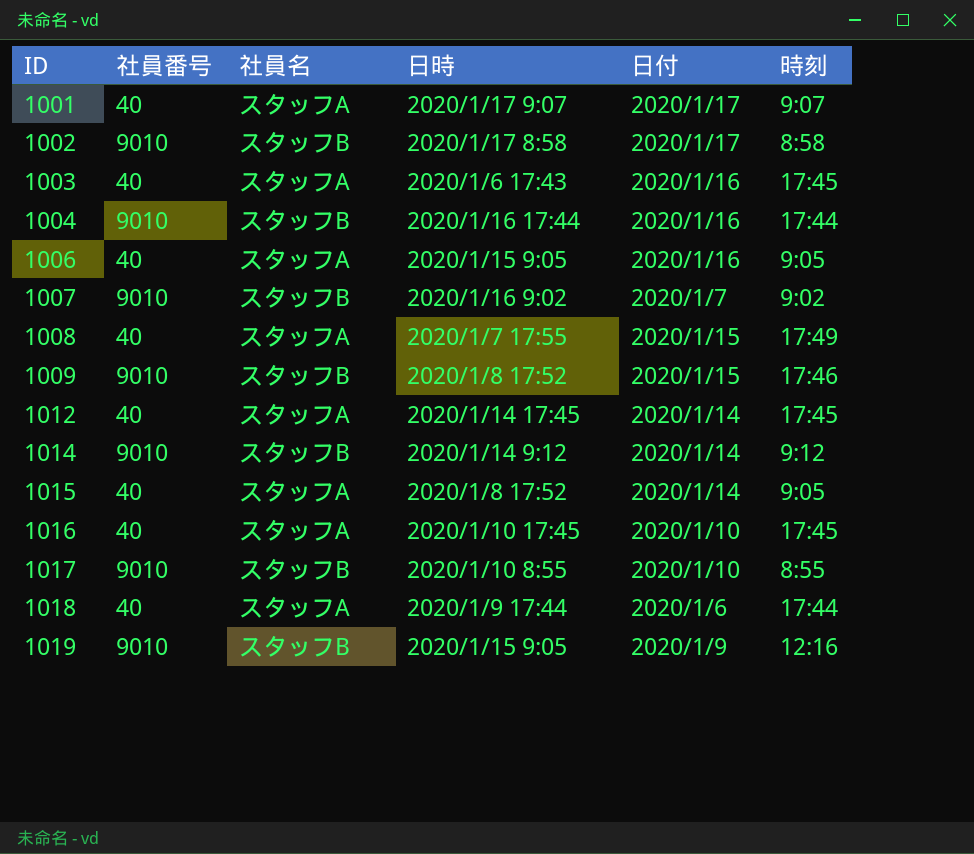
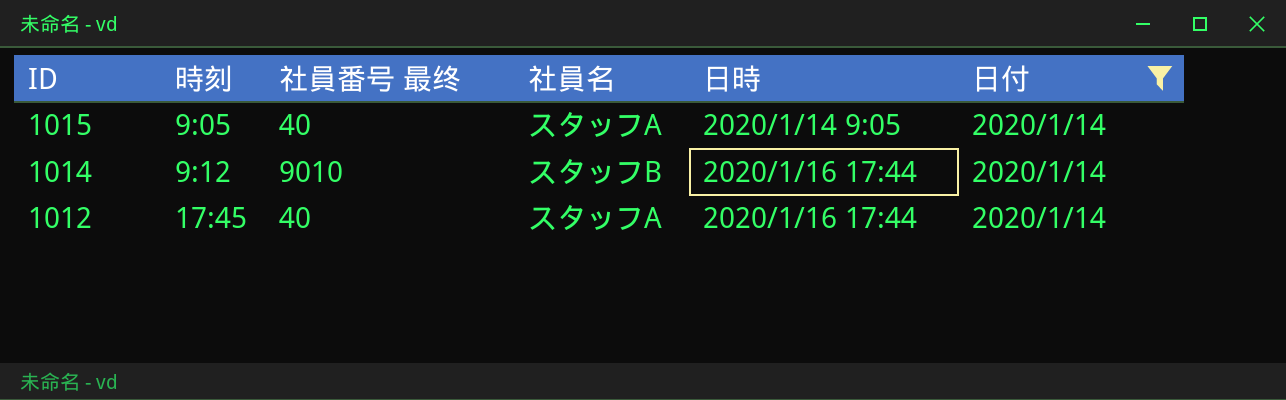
filter: none -> 日付 = 2020/1/14
row order: ID ascending -> ID descending
column 時刻 | position: 6 -> 2
column name: 社員番号 -> 社員番号 最终
1015 | 日時: 2020/1/8 17:52 -> 2020/1/14 9:05
1014 | 日時: 2020/1/14 9:12 -> 2020/1/16 17:44
1012 | 日時: 2020/1/14 17:45 -> 2020/1/16 17:44

